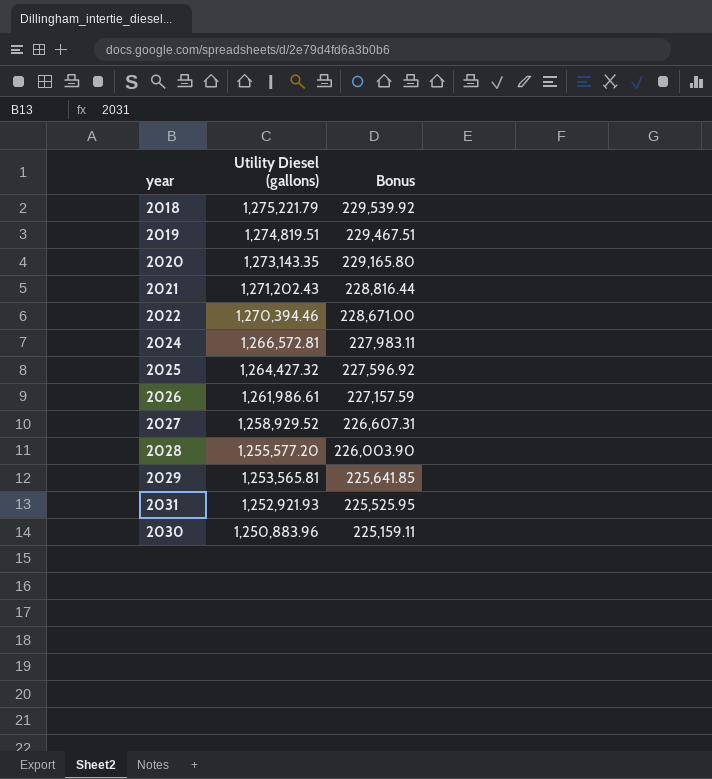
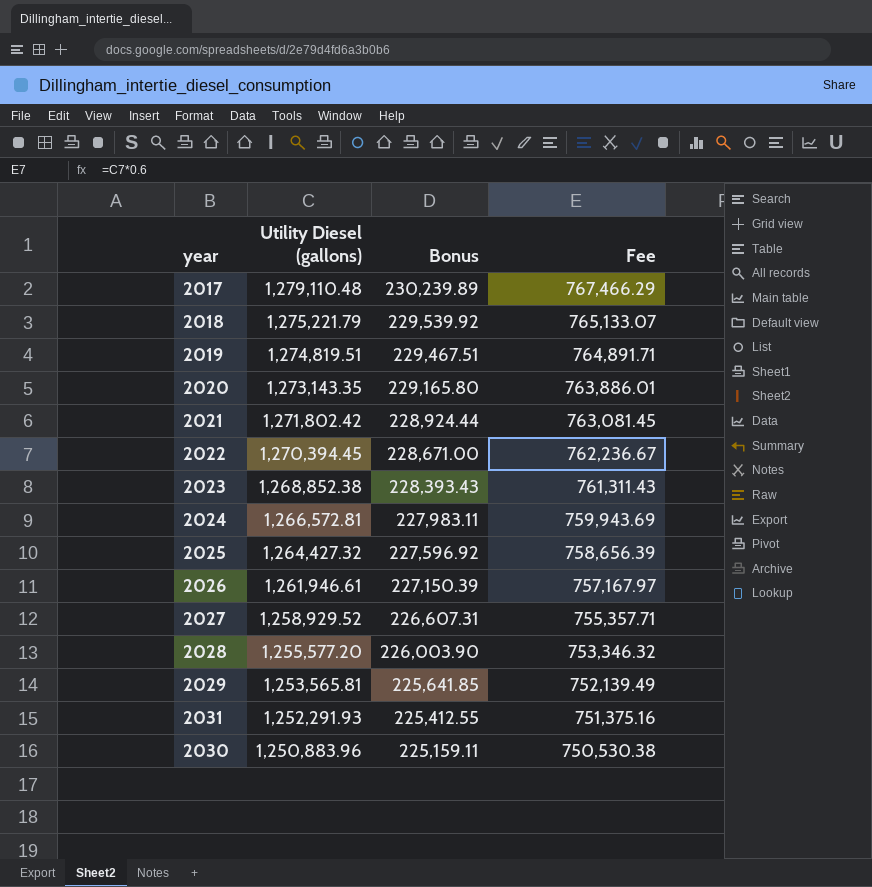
column Fee | formula: none -> [Utility Diesel (gallons)] * 0.6
row 2017: none -> 1,279,110.48 | 230,239.89 | 767,466.29
2021 | Utility Diesel (gallons): 1,271,202.43 -> 1,271,802.42
2021 | Bonus: 228,816.44 -> 228,924.44
2022 | Utility Diesel (gallons): 1,270,394.46 -> 1,270,394.45
row 2023: none -> 1,268,852.38 | 228,393.43 | 761,311.43
2026 | Utility Diesel (gallons): 1,261,986.61 -> 1,261,946.61
2026 | Bonus: 227,157.59 -> 227,150.39
2031 | Utility Diesel (gallons): 1,252,921.93 -> 1,252,291.93
2031 | Bonus: 225,525.95 -> 225,412.55

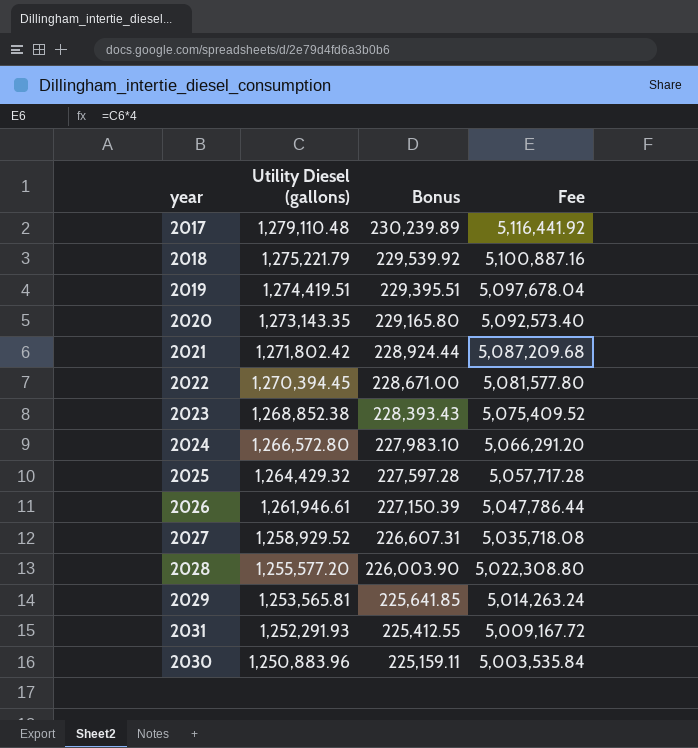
column Fee | formula: [Utility Diesel (gallons)] * 0.6 -> [Utility Diesel (gallons)] * 4
2019 | Utility Diesel (gallons): 1,274,819.51 -> 1,274,419.51
2019 | Bonus: 229,467.51 -> 229,395.51
2024 | Utility Diesel (gallons): 1,266,572.81 -> 1,266,572.80
2024 | Bonus: 227,983.11 -> 227,983.10
2025 | Utility Diesel (gallons): 1,264,427.32 -> 1,264,429.32
2025 | Bonus: 227,596.92 -> 227,597.28

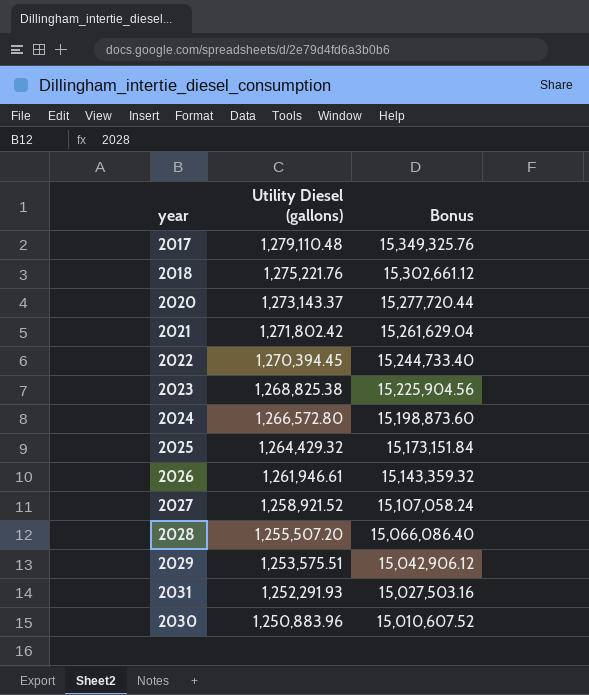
column Fee | formula: [Utility Diesel (gallons)] * 4 -> none
column Bonus | formula: [Utility Diesel (gallons)] * 0.18 -> [Utility Diesel (gallons)] * 12
row 2019: 1,274,419.51 | 229,395.51 | 5,097,678.04 -> none
2018 | Utility Diesel (gallons): 1,275,221.79 -> 1,275,221.76
2020 | Utility Diesel (gallons): 1,273,143.35 -> 1,273,143.37
2023 | Utility Diesel (gallons): 1,268,852.38 -> 1,268,825.38
2027 | Utility Diesel (gallons): 1,258,929.52 -> 1,258,921.52
2028 | Utility Diesel (gallons): 1,255,577.20 -> 1,255,507.20
2029 | Utility Diesel (gallons): 1,253,565.81 -> 1,253,575.51

